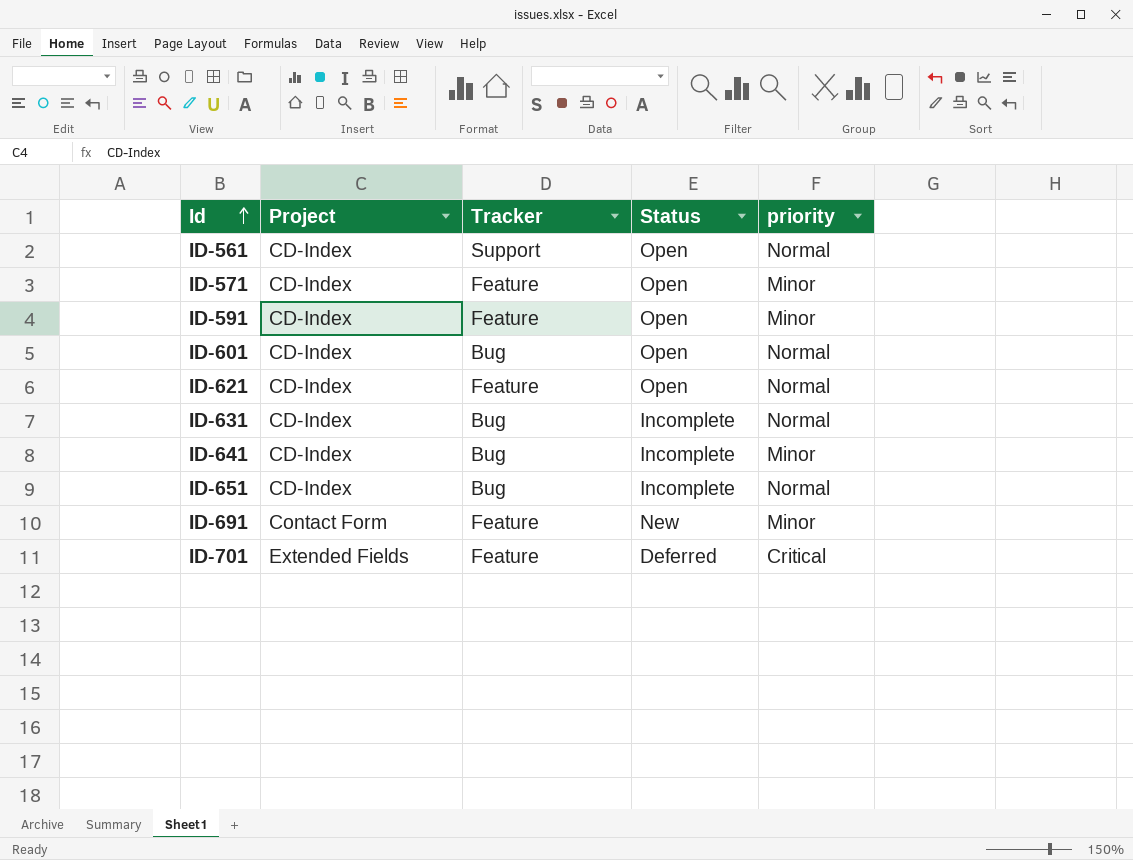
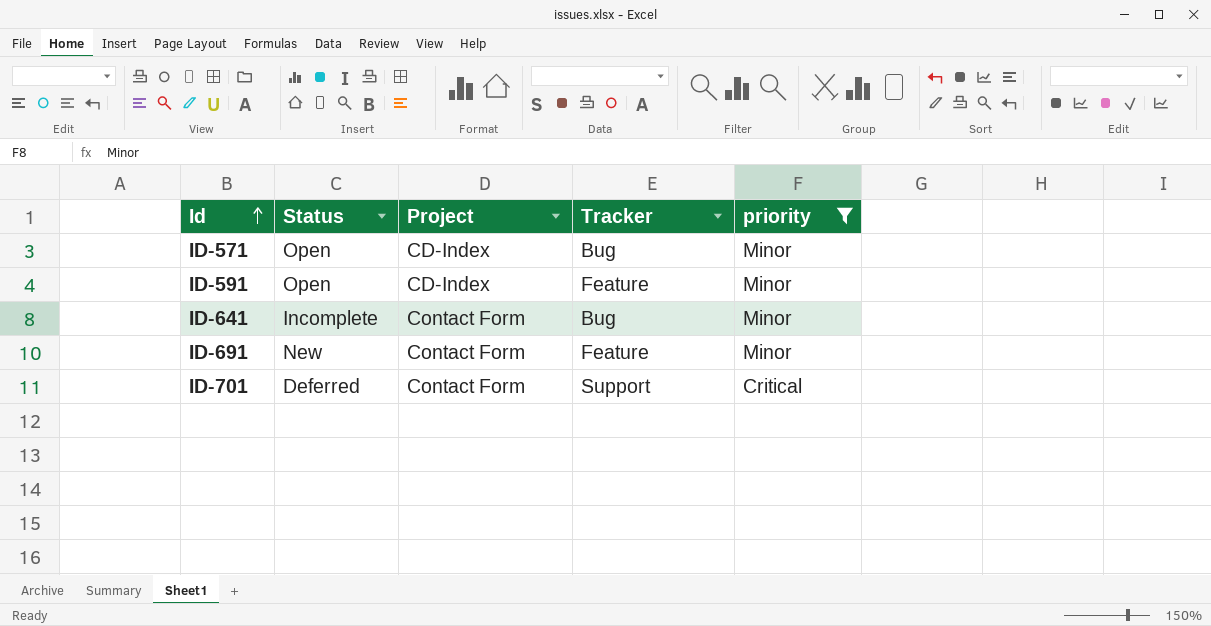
filter: none -> priority != Normal
column Status | position: 4 -> 2
ID-571 | Tracker: Feature -> Bug
ID-641 | Project: CD-Index -> Contact Form
ID-701 | Project: Extended Fields -> Contact Form
ID-701 | Tracker: Feature -> Support

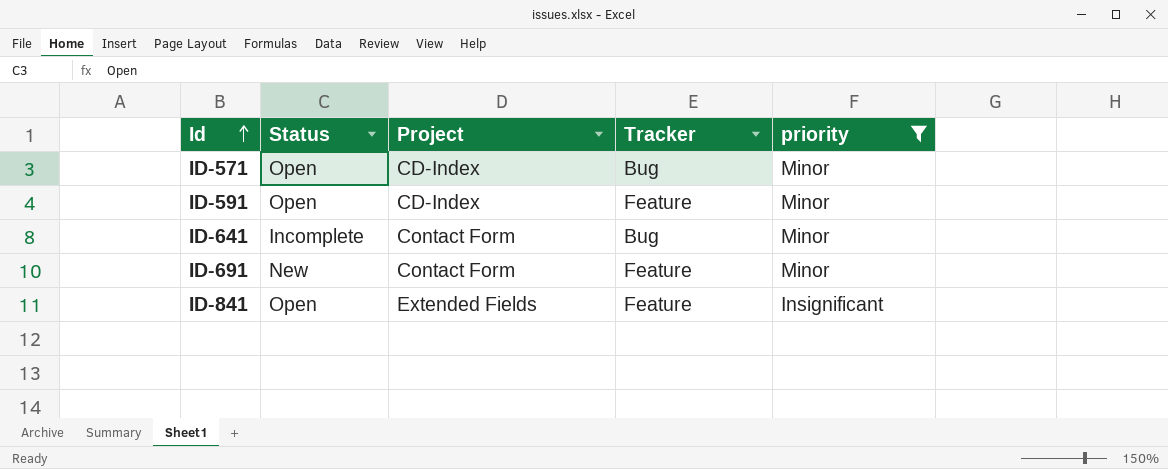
row ID-701: Deferred | Contact Form | Support | Critical -> none
row ID-841: none -> Open | Extended Fields | Feature | Insignificant

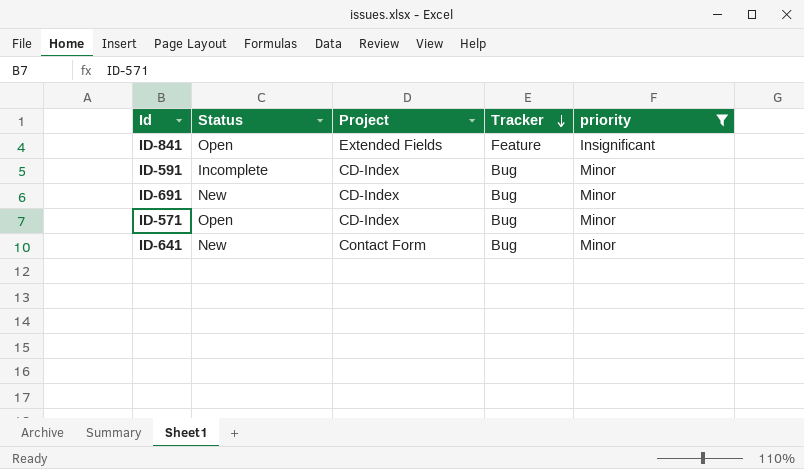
row order: Id ascending -> Tracker descending
ID-591 | Status: Open -> Incomplete
ID-591 | Tracker: Feature -> Bug
ID-691 | Project: Contact Form -> CD-Index
ID-691 | Tracker: Feature -> Bug
ID-641 | Status: Incomplete -> New

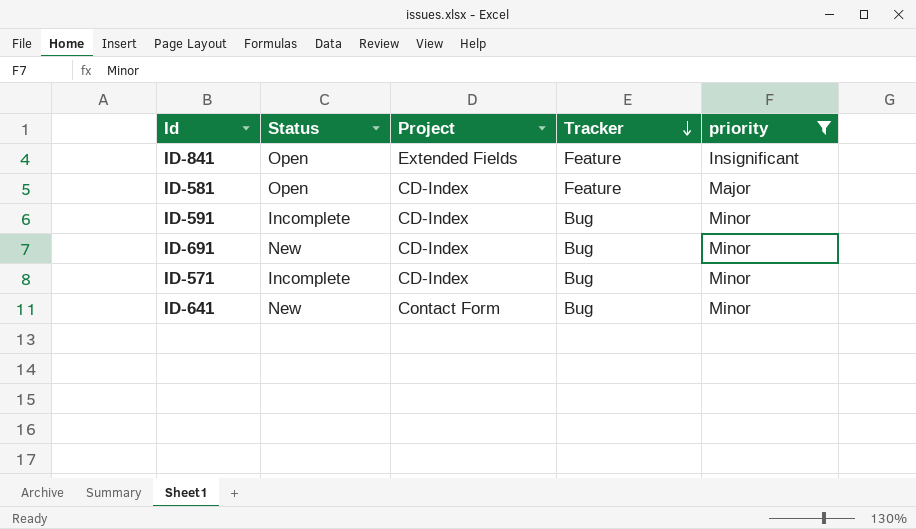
row ID-581: none -> Open | CD-Index | Feature | Major
ID-571 | Status: Open -> Incomplete

